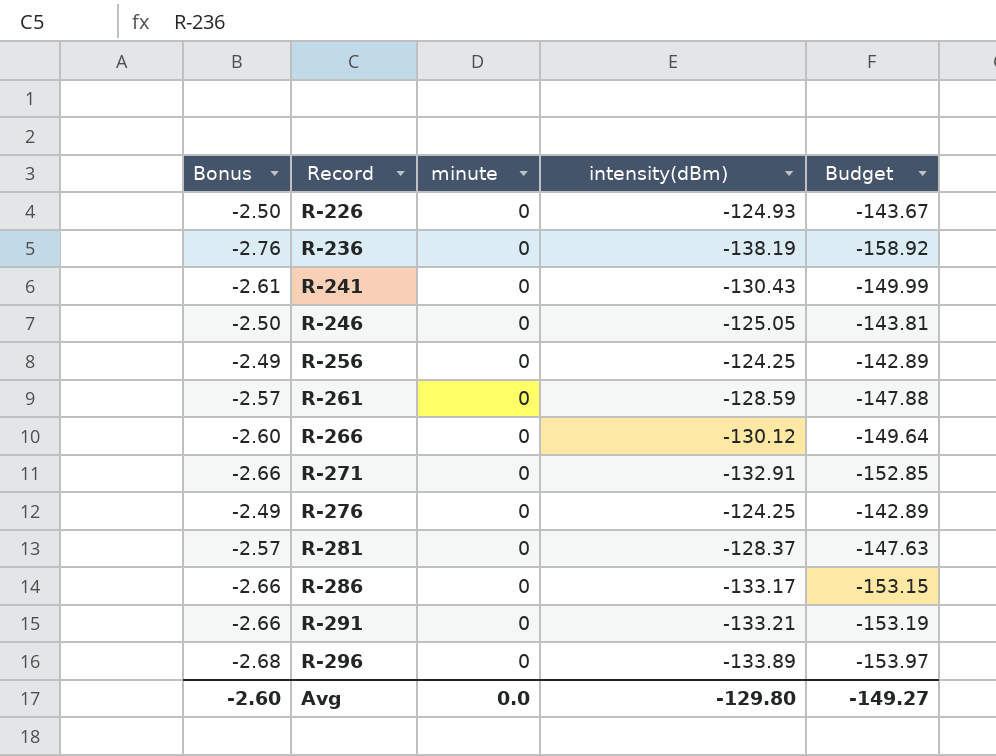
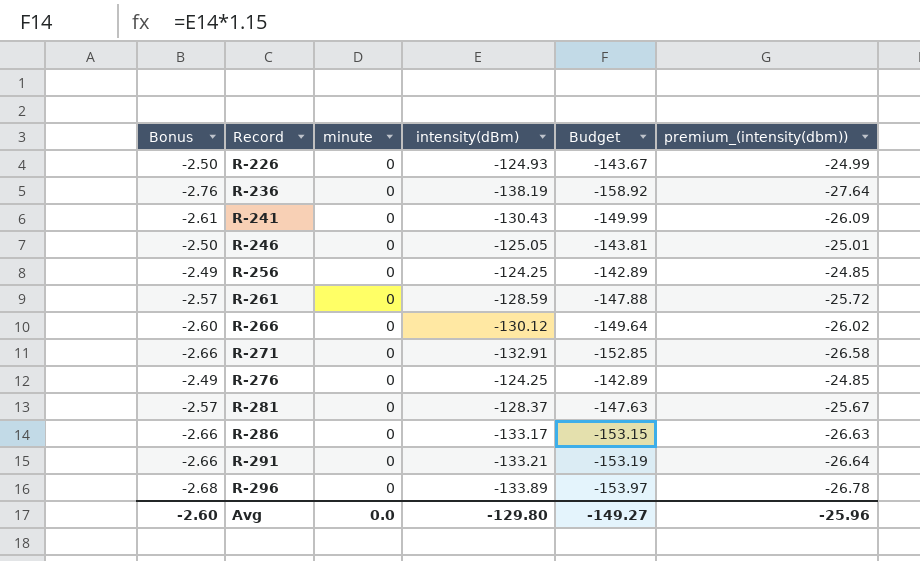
column premium_(intensity(dbm)) | formula: none -> [intensity(dBm)] * 0.2

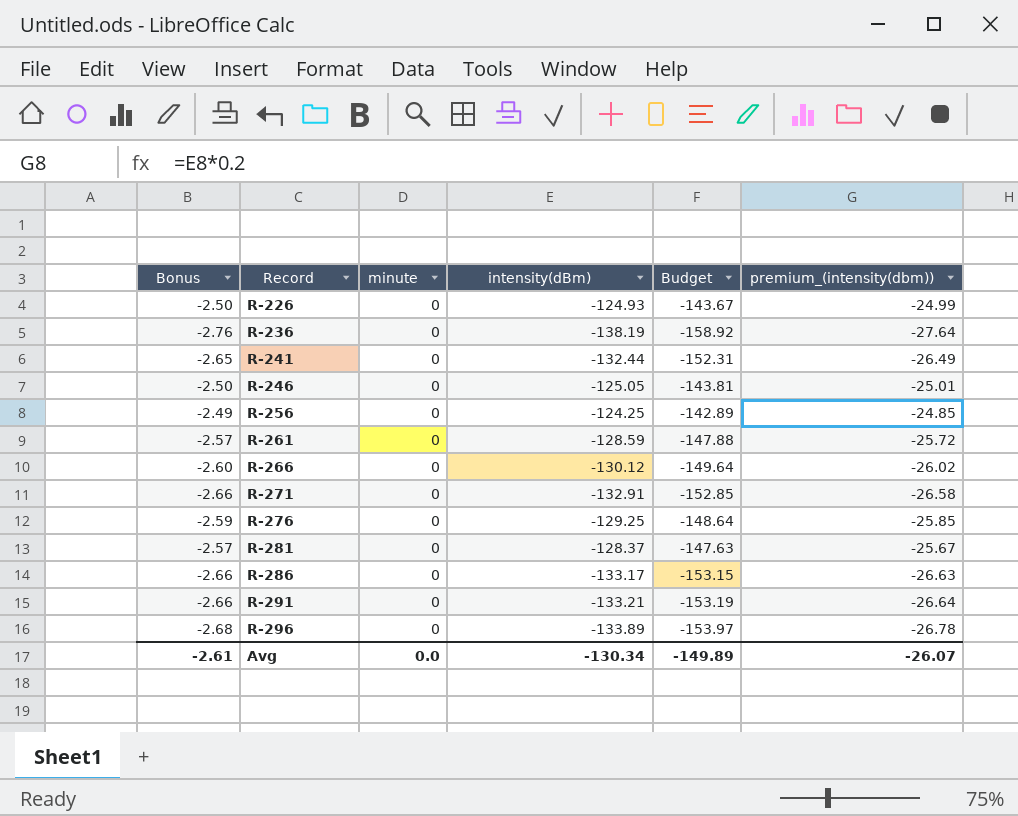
R-241 | Bonus: -2.61 -> -2.65
R-241 | intensity(dBm): -130.43 -> -132.44
R-241 | Budget: -149.99 -> -152.31
R-241 | premium_(intensity(dbm)): -26.09 -> -26.49
R-276 | Bonus: -2.49 -> -2.59
R-276 | intensity(dBm): -124.25 -> -129.25
R-276 | Budget: -142.89 -> -148.64
R-276 | premium_(intensity(dbm)): -24.85 -> -25.85
Avg | Bonus: -2.60 -> -2.61
Avg | intensity(dBm): -129.80 -> -130.34
Avg | Budget: -149.27 -> -149.89
Avg | premium_(intensity(dbm)): -25.96 -> -26.07

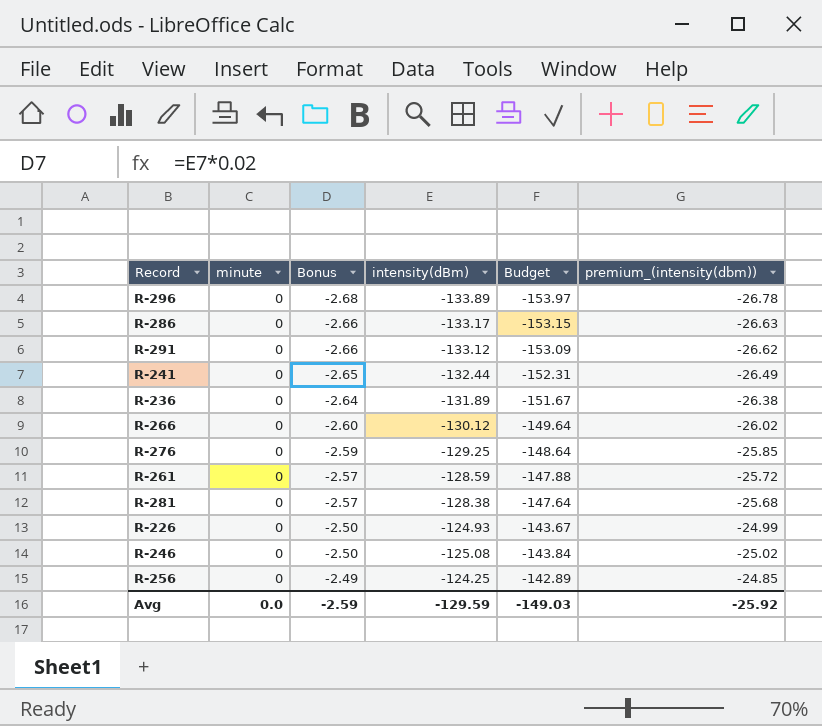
row order: Record ascending -> Bonus ascending
column Bonus | position: 1 -> 3
row R-271: -2.66 | 0 | -132.91 | -152.85 | -26.58 -> none
R-291 | intensity(dBm): -133.21 -> -133.12
R-291 | Budget: -153.19 -> -153.09
R-291 | premium_(intensity(dbm)): -26.64 -> -26.62
R-236 | Bonus: -2.76 -> -2.64
R-236 | intensity(dBm): -138.19 -> -131.89
R-236 | Budget: -158.92 -> -151.67
R-236 | premium_(intensity(dbm)): -27.64 -> -26.38
R-281 | intensity(dBm): -128.37 -> -128.38
R-281 | Budget: -147.63 -> -147.64
R-281 | premium_(intensity(dbm)): -25.67 -> -25.68
R-246 | intensity(dBm): -125.05 -> -125.08
R-246 | Budget: -143.81 -> -143.84
R-246 | premium_(intensity(dbm)): -25.01 -> -25.02
Avg | Bonus: -2.61 -> -2.59
Avg | intensity(dBm): -130.34 -> -129.59
Avg | Budget: -149.89 -> -149.03
Avg | premium_(intensity(dbm)): -26.07 -> -25.92

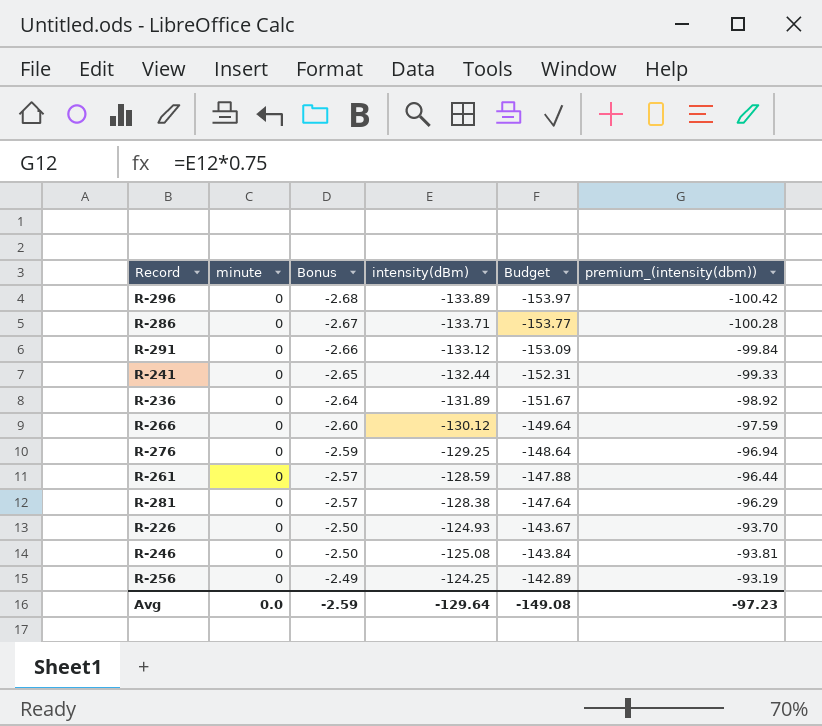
column premium_(intensity(dbm)) | formula: [intensity(dBm)] * 0.2 -> [intensity(dBm)] * 0.75
R-286 | Bonus: -2.66 -> -2.67
R-286 | intensity(dBm): -133.17 -> -133.71
R-286 | Budget: -153.15 -> -153.77
Avg | intensity(dBm): -129.59 -> -129.64
Avg | Budget: -149.03 -> -149.08
Avg | premium_(intensity(dbm)): -25.92 -> -97.23

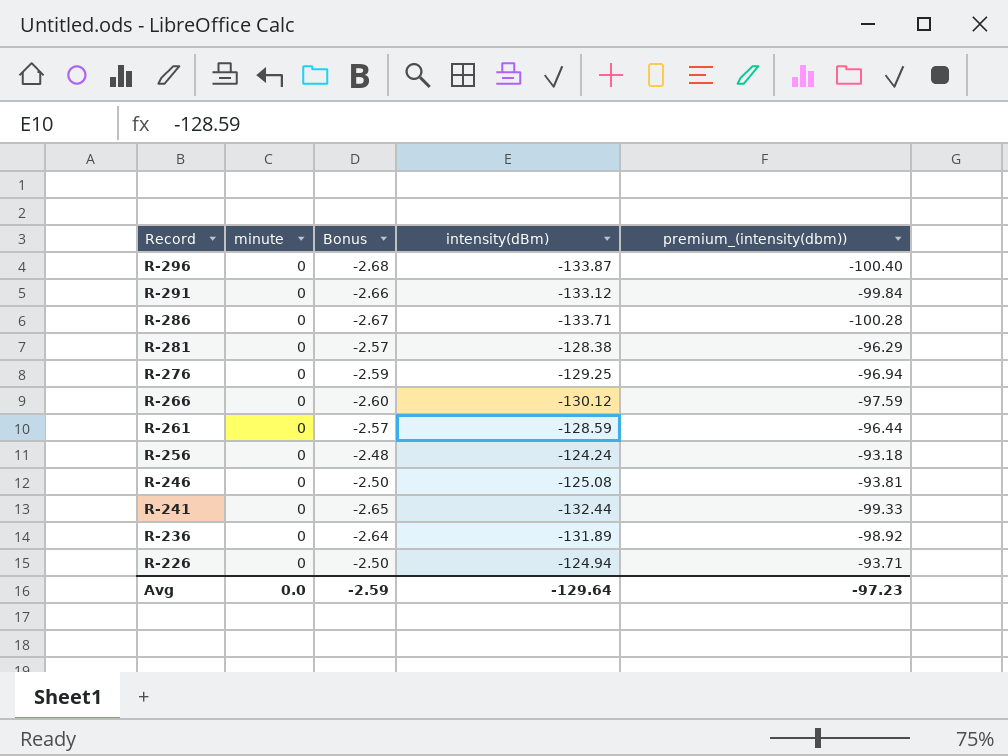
row order: Bonus ascending -> Record descending
column Budget | formula: [intensity(dBm)] * 1.15 -> none
R-296 | intensity(dBm): -133.89 -> -133.87
R-296 | premium_(intensity(dbm)): -100.42 -> -100.40
R-256 | Bonus: -2.49 -> -2.48
R-256 | intensity(dBm): -124.25 -> -124.24
R-256 | premium_(intensity(dbm)): -93.19 -> -93.18
R-226 | intensity(dBm): -124.93 -> -124.94
R-226 | premium_(intensity(dbm)): -93.70 -> -93.71

